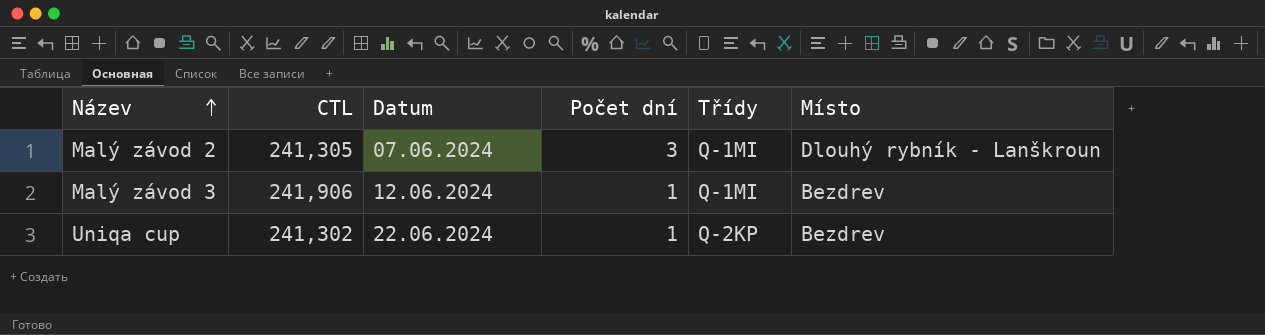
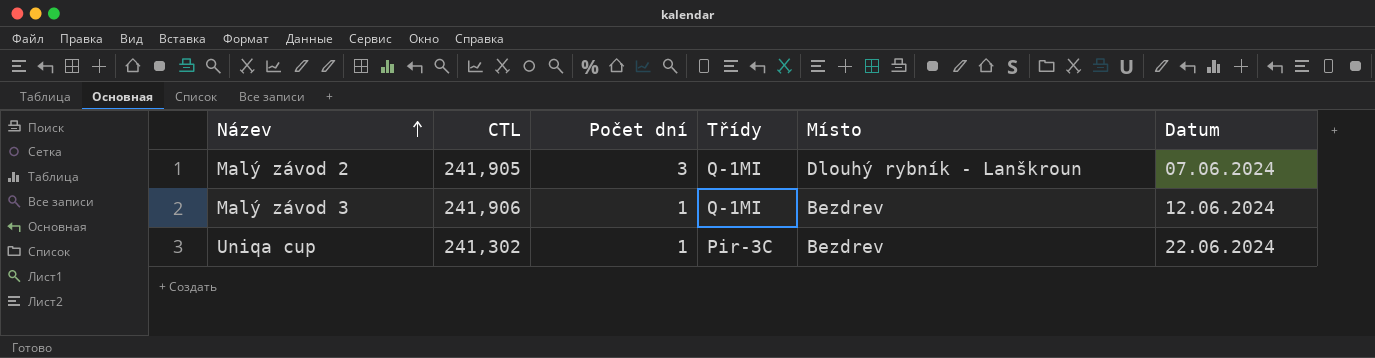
column Datum | position: 3 -> 6
Malý závod 2 | CTL: 241,305 -> 241,905
Uniqa cup | Třídy: Q-2KP -> Pir-3C

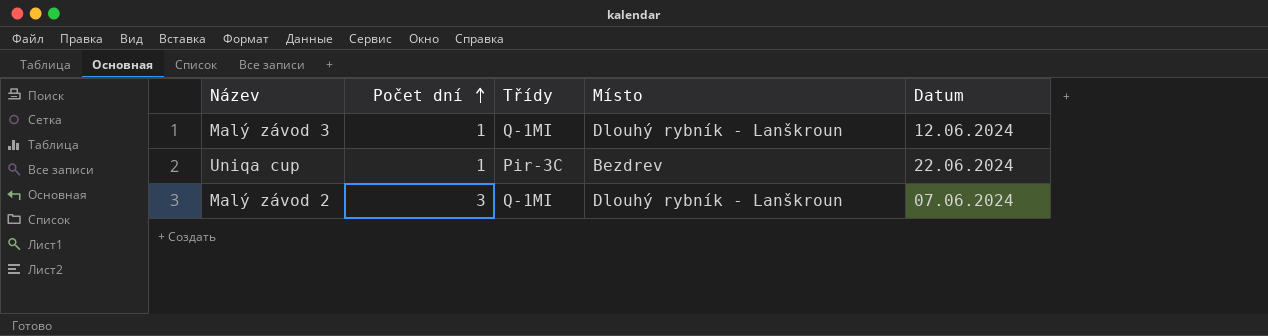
row order: Název ascending -> Počet dní ascending
column CTL | position: 2 -> none
Malý závod 3 | Místo: Bezdrev -> Dlouhý rybník - Lanškroun

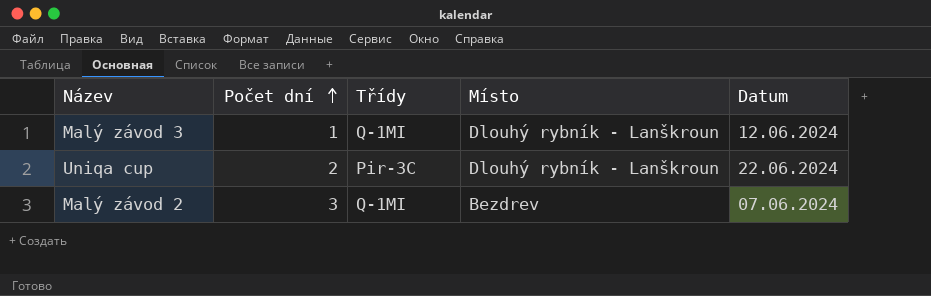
Uniqa cup | Počet dní: 1 -> 2
Uniqa cup | Místo: Bezdrev -> Dlouhý rybník - Lanškroun
Malý závod 2 | Místo: Dlouhý rybník - Lanškroun -> Bezdrev

